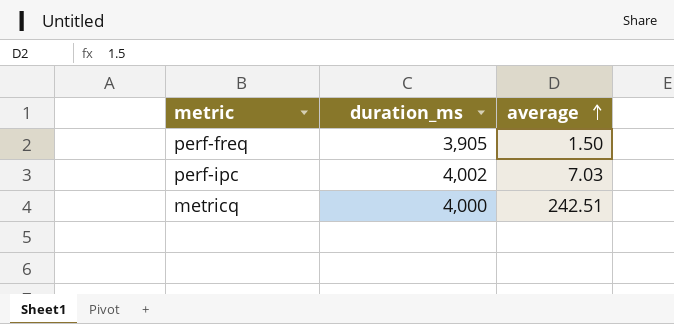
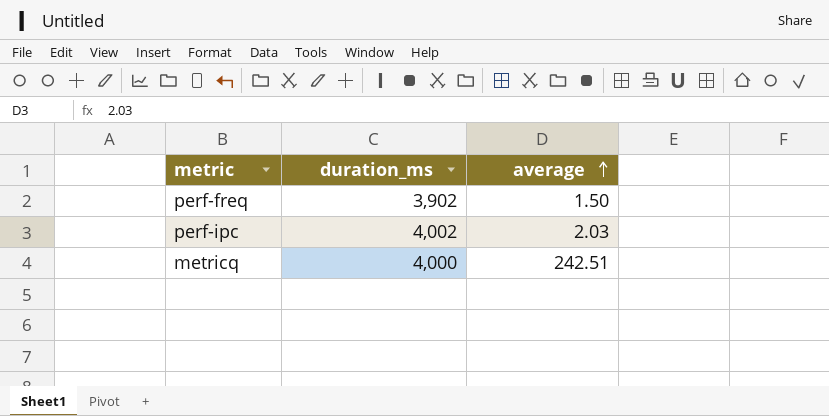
perf-freq | duration_ms: 3,905 -> 3,902
perf-ipc | average: 7.03 -> 2.03

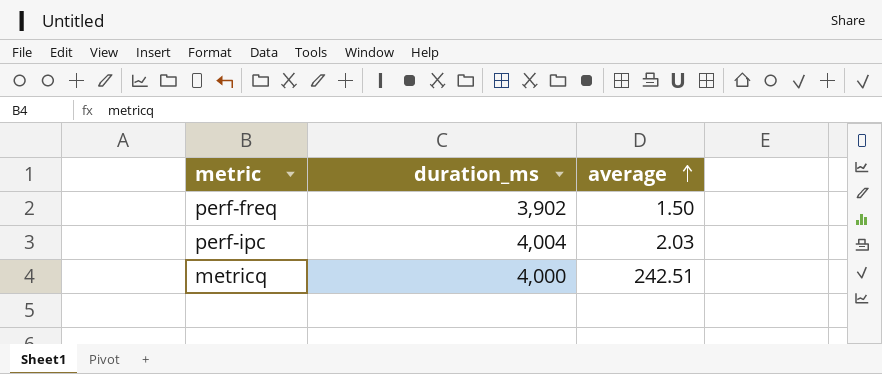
perf-ipc | duration_ms: 4,002 -> 4,004

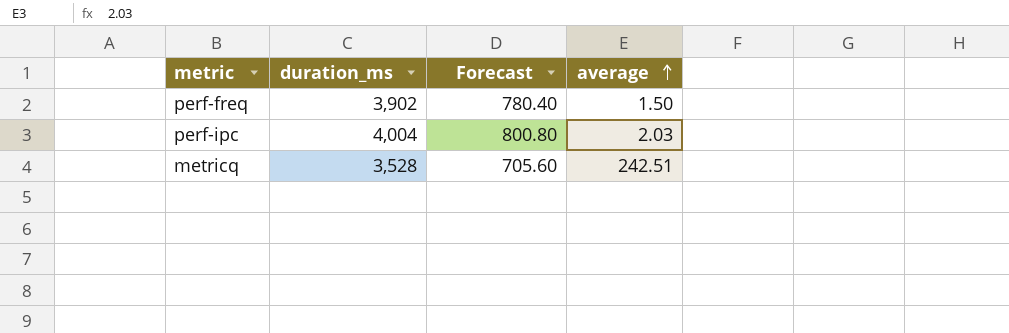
column Forecast | formula: none -> [duration_ms] * 0.2
metricq | duration_ms: 4,000 -> 3,528

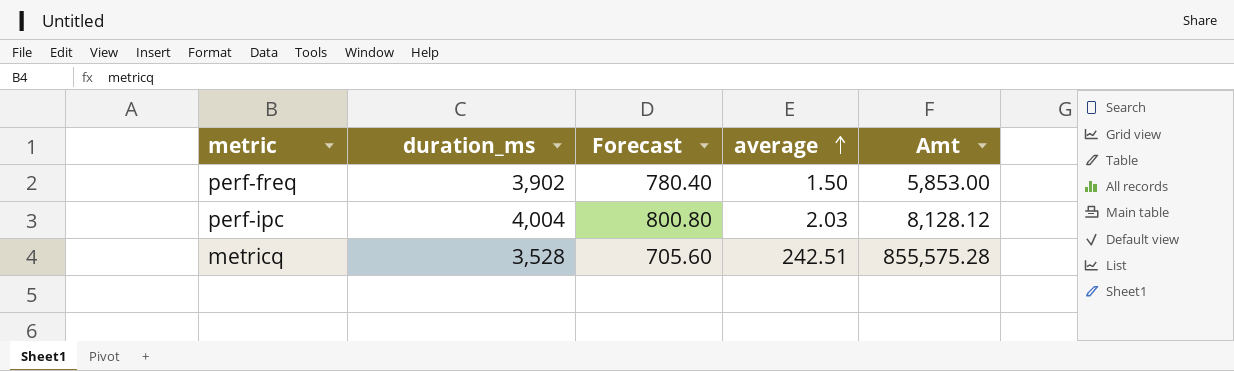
column Amt | formula: none -> [duration_ms] * [average]

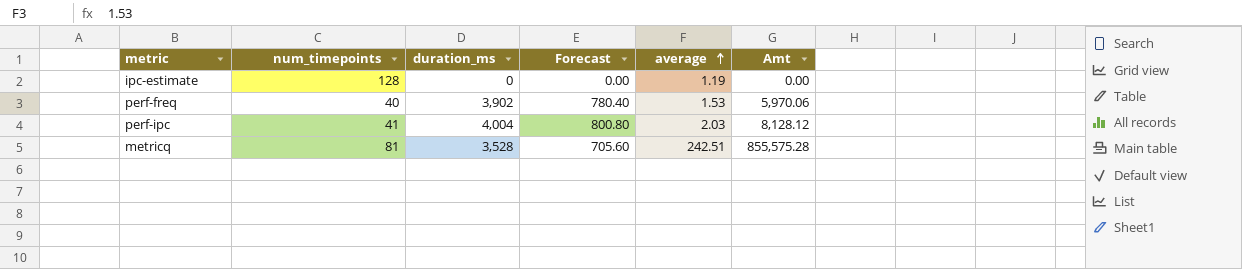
column num_timepoints | position: none -> 2
row ipc-estimate: none -> 128 | 0 | 0.00 | 1.19 | 0.00
perf-freq | average: 1.50 -> 1.53
perf-freq | Amt: 5,853.00 -> 5,970.06

